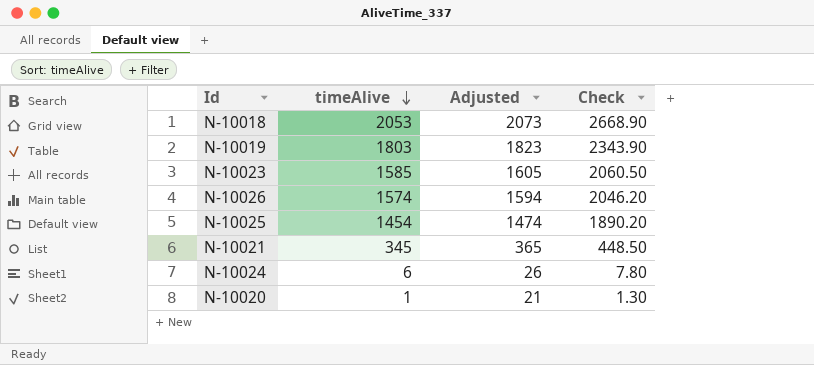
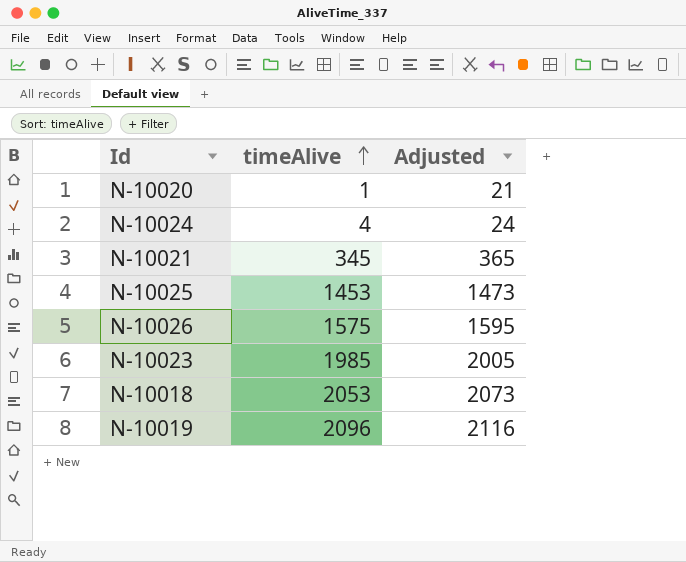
row order: timeAlive descending -> timeAlive ascending
column Check | formula: [timeAlive] * 1.3 -> none
N-10024 | timeAlive: 6 -> 4
N-10024 | Adjusted: 26 -> 24
N-10025 | timeAlive: 1454 -> 1453
N-10025 | Adjusted: 1474 -> 1473
N-10026 | timeAlive: 1574 -> 1575
N-10026 | Adjusted: 1594 -> 1595
N-10023 | timeAlive: 1585 -> 1985
N-10023 | Adjusted: 1605 -> 2005
N-10019 | timeAlive: 1803 -> 2096
N-10019 | Adjusted: 1823 -> 2116

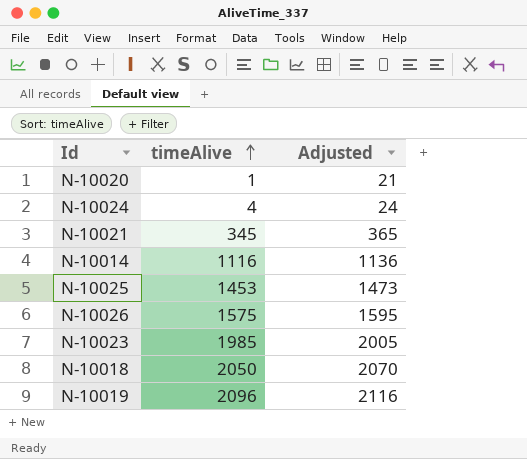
row N-10014: none -> 1116 | 1136
N-10018 | timeAlive: 2053 -> 2050
N-10018 | Adjusted: 2073 -> 2070

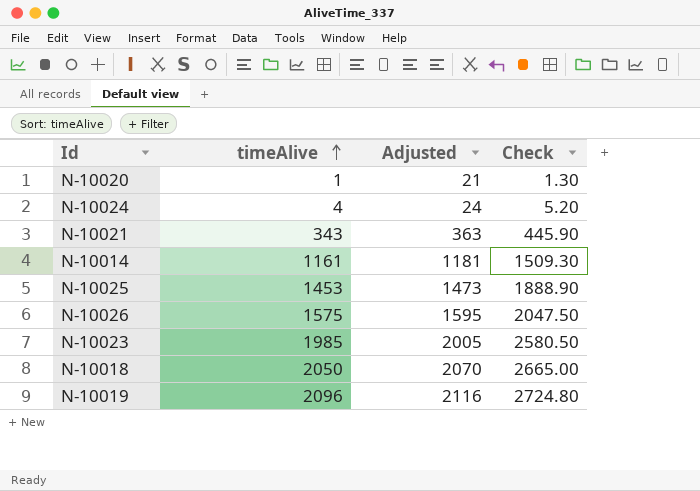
column Check | formula: none -> [timeAlive] * 1.3
N-10021 | timeAlive: 345 -> 343
N-10021 | Adjusted: 365 -> 363
N-10014 | timeAlive: 1116 -> 1161
N-10014 | Adjusted: 1136 -> 1181

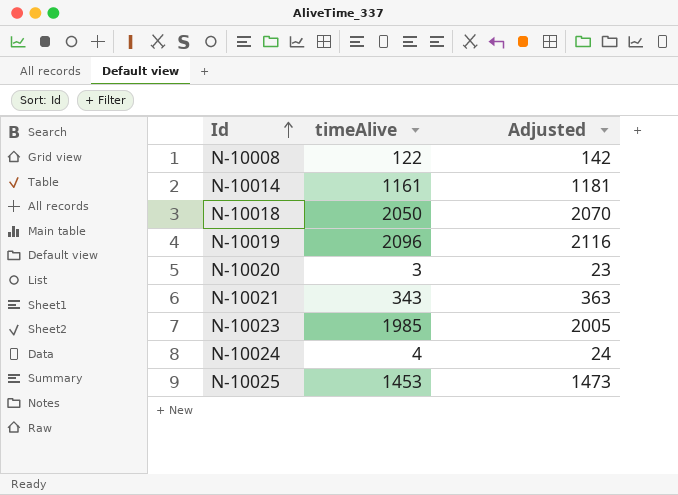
row order: timeAlive ascending -> Id ascending
column Check | formula: [timeAlive] * 1.3 -> none
row N-10026: 1575 | 1595 | 2047.50 -> none
row N-10008: none -> 122 | 142
N-10020 | timeAlive: 1 -> 3
N-10020 | Adjusted: 21 -> 23

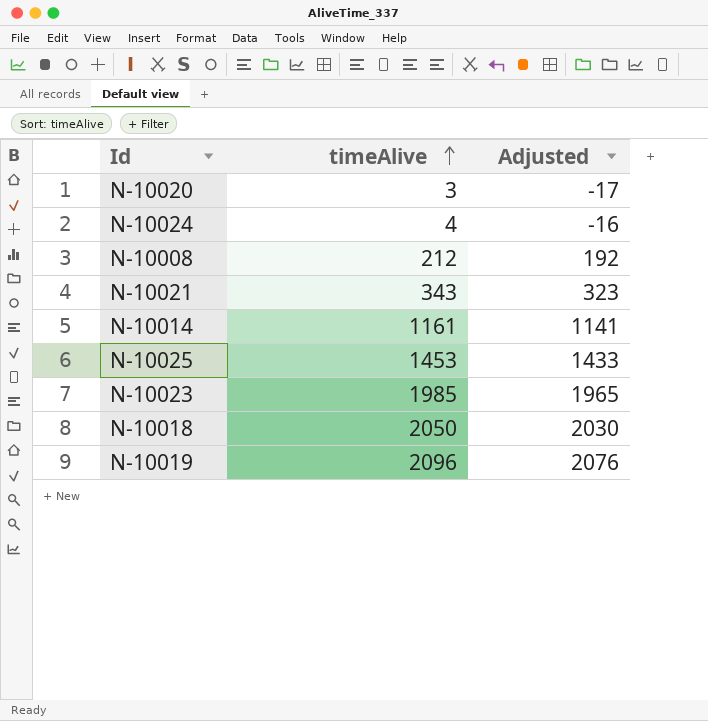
row order: Id ascending -> timeAlive ascending
column Adjusted | formula: [timeAlive] + 20 -> [timeAlive] - 20
N-10008 | timeAlive: 122 -> 212

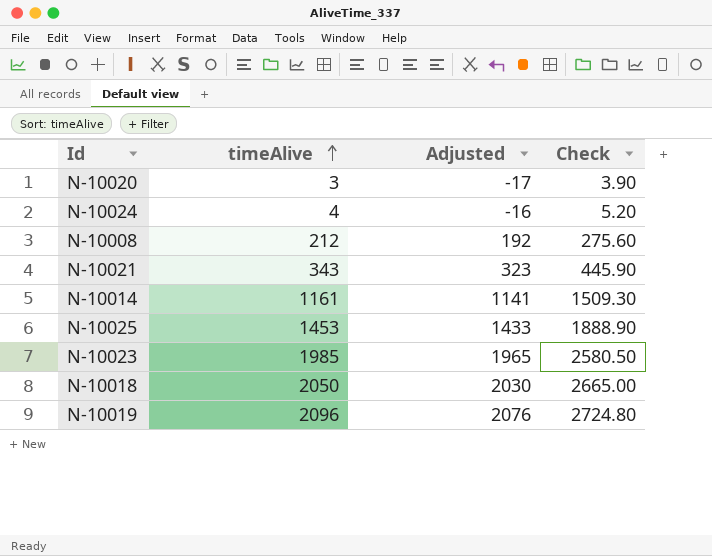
column Check | formula: none -> [timeAlive] * 1.3

